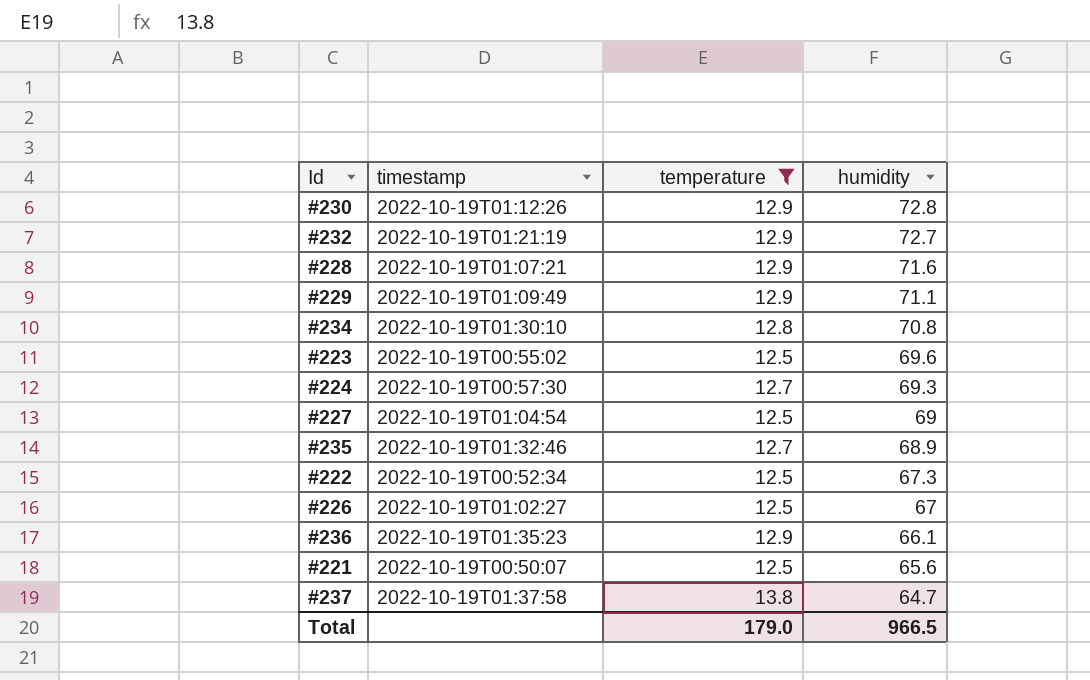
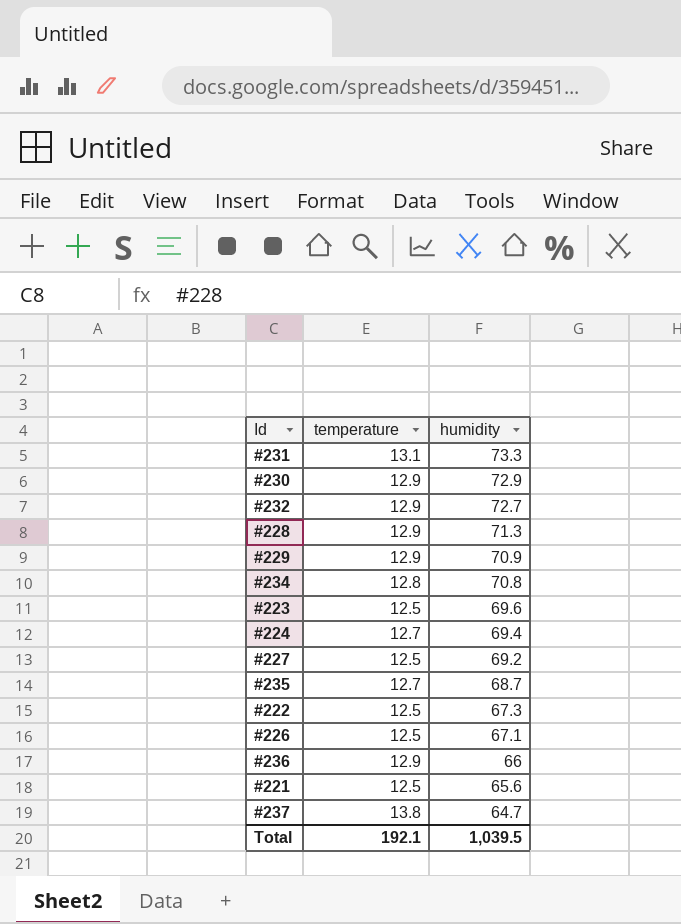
filter: temperature != 13.1 -> none
column timestamp | position: 2 -> none
#230 | humidity: 72.8 -> 72.9
#228 | humidity: 71.6 -> 71.3
#229 | humidity: 71.1 -> 70.9
#224 | humidity: 69.3 -> 69.4
#227 | humidity: 69 -> 69.2
#235 | humidity: 68.9 -> 68.7
#226 | humidity: 67 -> 67.1
#236 | humidity: 66.1 -> 66
Total | temperature: 179.0 -> 192.1
Total | humidity: 966.5 -> 1,039.5

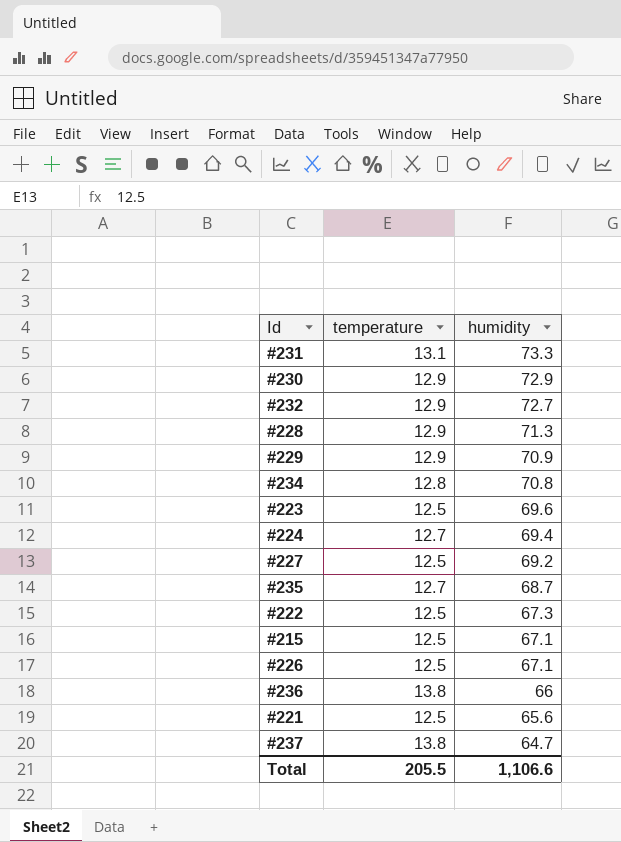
row #215: none -> 12.5 | 67.1
#236 | temperature: 12.9 -> 13.8
Total | temperature: 192.1 -> 205.5
Total | humidity: 1,039.5 -> 1,106.6

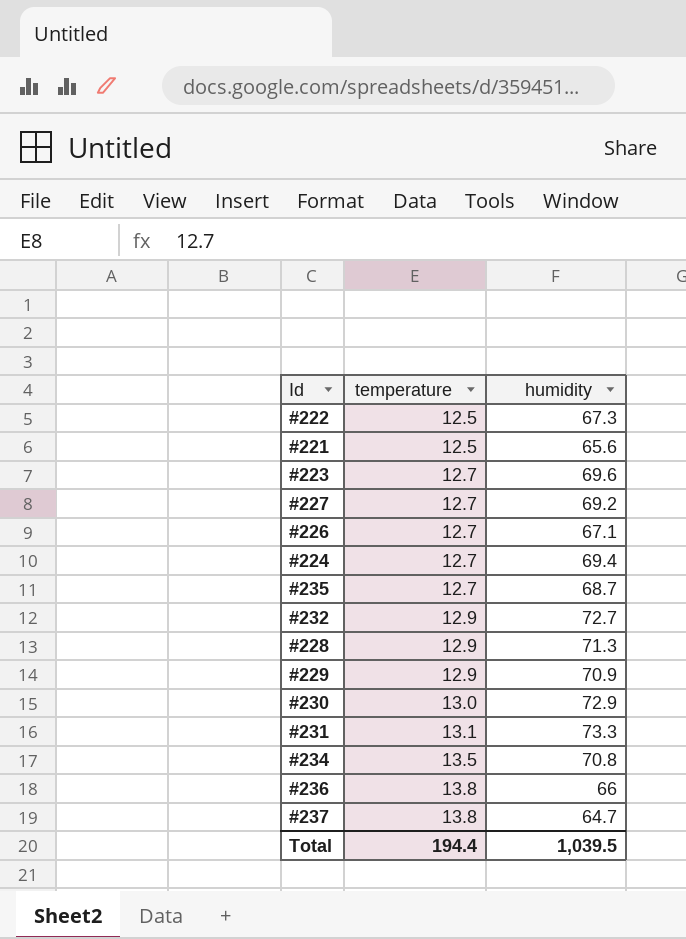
row order: humidity descending -> temperature ascending
row #215: 12.5 | 67.1 -> none
#223 | temperature: 12.5 -> 12.7
#227 | temperature: 12.5 -> 12.7
#226 | temperature: 12.5 -> 12.7
#230 | temperature: 12.9 -> 13.0
#234 | temperature: 12.8 -> 13.5
Total | temperature: 205.5 -> 194.4
Total | humidity: 1,106.6 -> 1,039.5

